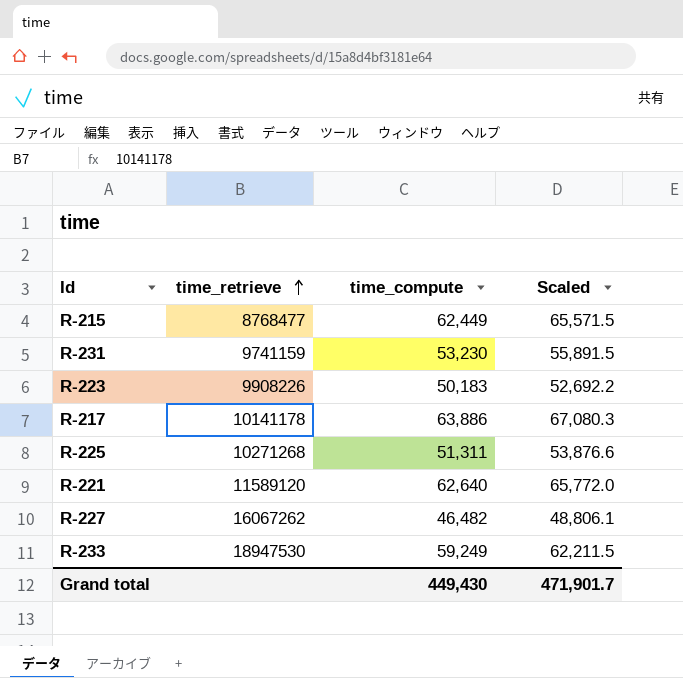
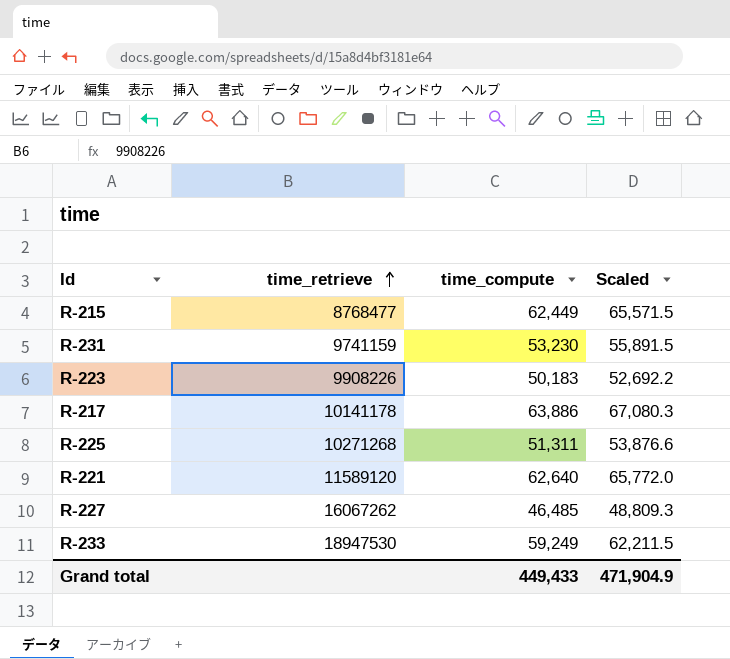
R-227 | time_compute: 46,482 -> 46,485
R-227 | Scaled: 48,806.1 -> 48,809.3
Grand total | time_compute: 449,430 -> 449,433
Grand total | Scaled: 471,901.7 -> 471,904.9

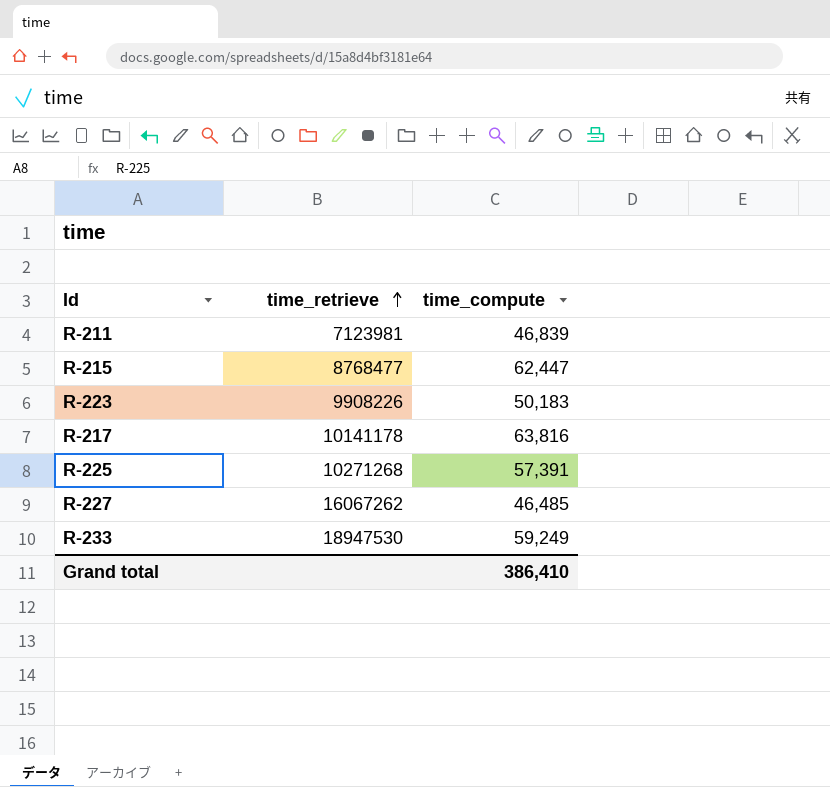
column Scaled | formula: [time_compute] * 1.05 -> none
row R-231: 9741159 | 53,230 | 55,891.5 -> none
row R-221: 11589120 | 62,640 | 65,772.0 -> none
row R-211: none -> 7123981 | 46,839
R-215 | time_compute: 62,449 -> 62,447
R-217 | time_compute: 63,886 -> 63,816
R-225 | time_compute: 51,311 -> 57,391
Grand total | time_compute: 449,433 -> 386,410

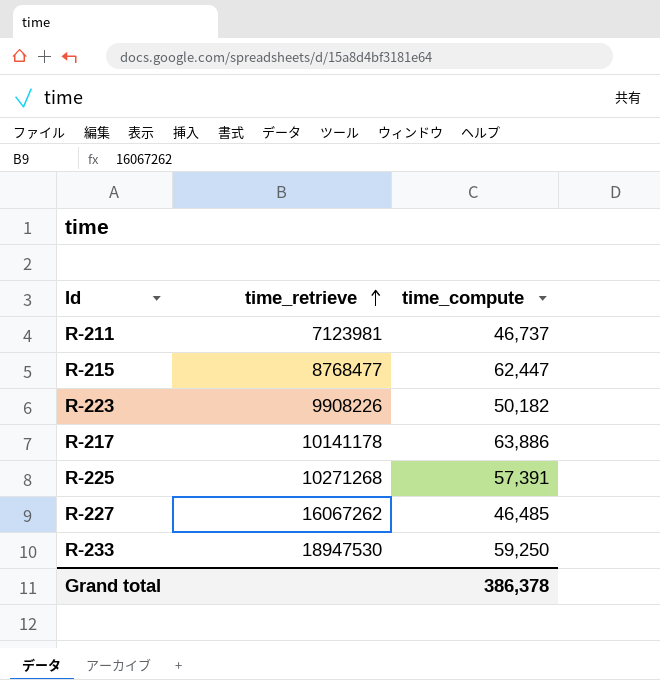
R-211 | time_compute: 46,839 -> 46,737
R-223 | time_compute: 50,183 -> 50,182
R-217 | time_compute: 63,816 -> 63,886
R-233 | time_compute: 59,249 -> 59,250
Grand total | time_compute: 386,410 -> 386,378

